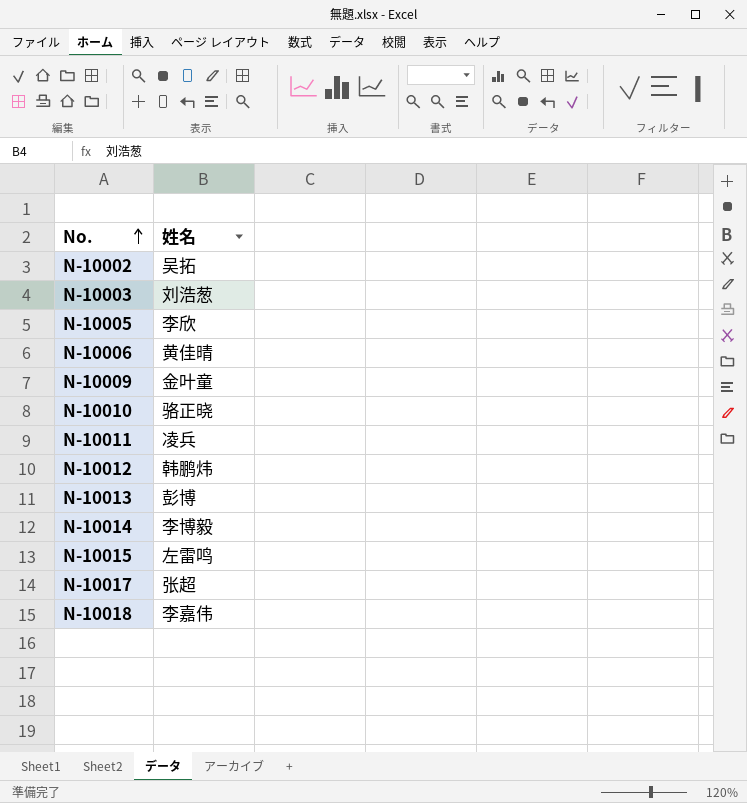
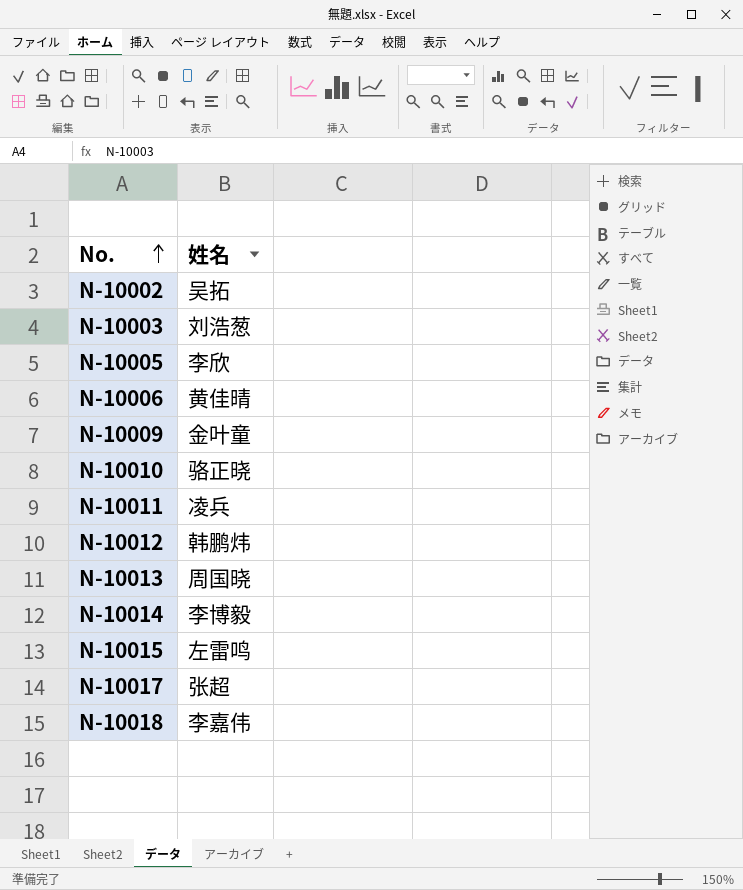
N-10013 | 姓名: 彭博 -> 周国晓

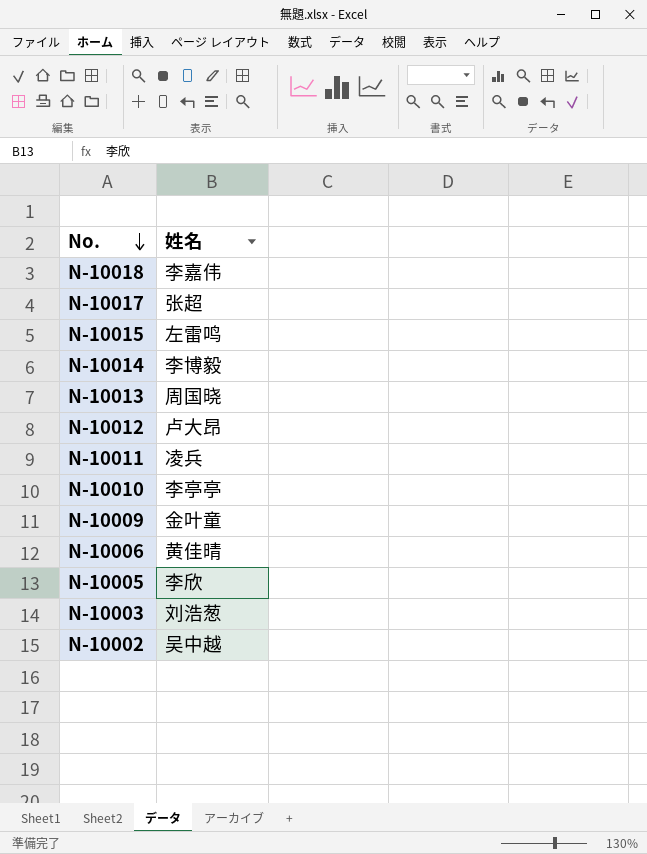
row order: No. ascending -> No. descending
N-10012 | 姓名: 韩鹏炜 -> 卢大昂
N-10010 | 姓名: 骆正晓 -> 李亭亭
N-10002 | 姓名: 吴拓 -> 吴中越

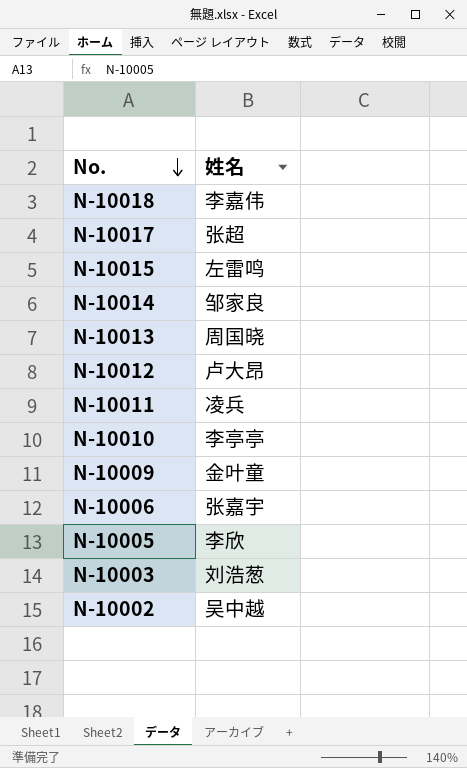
N-10014 | 姓名: 李博毅 -> 邹家良
N-10006 | 姓名: 黄佳晴 -> 张嘉宇

